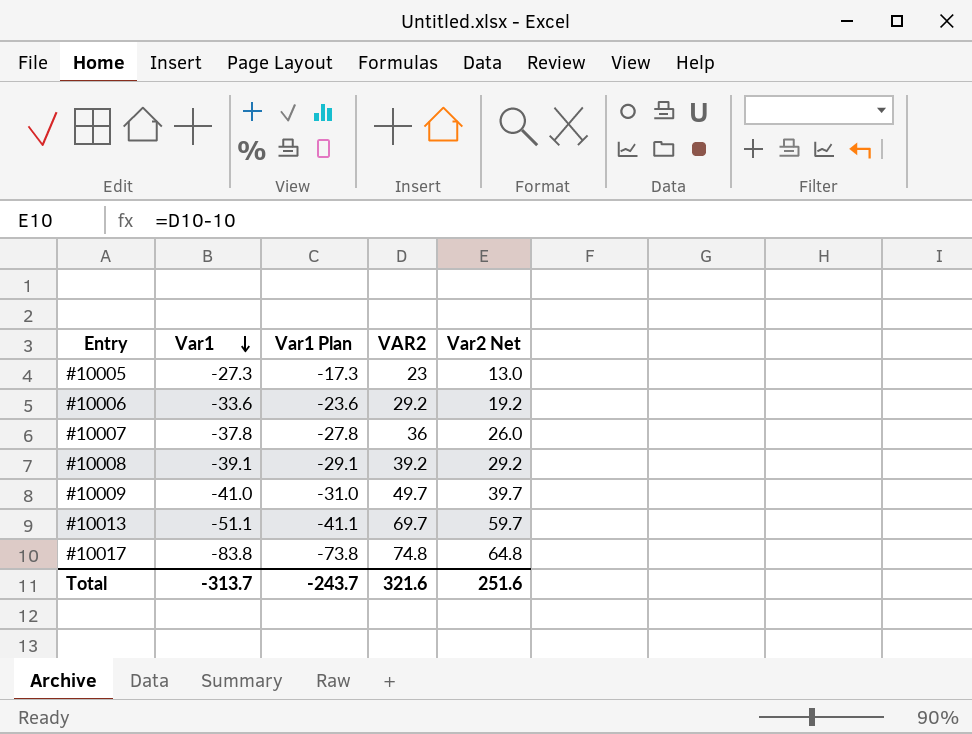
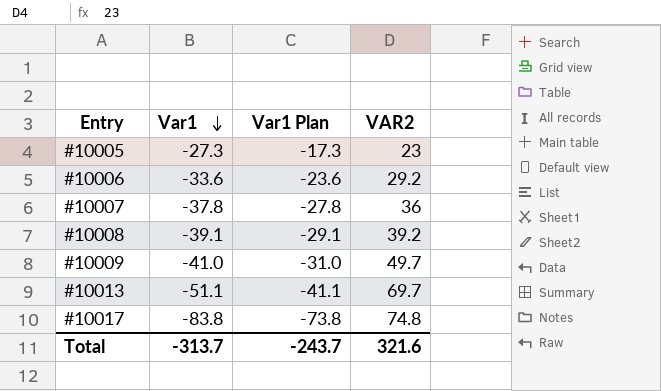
column Var2 Net | formula: [VAR2] - 10 -> none

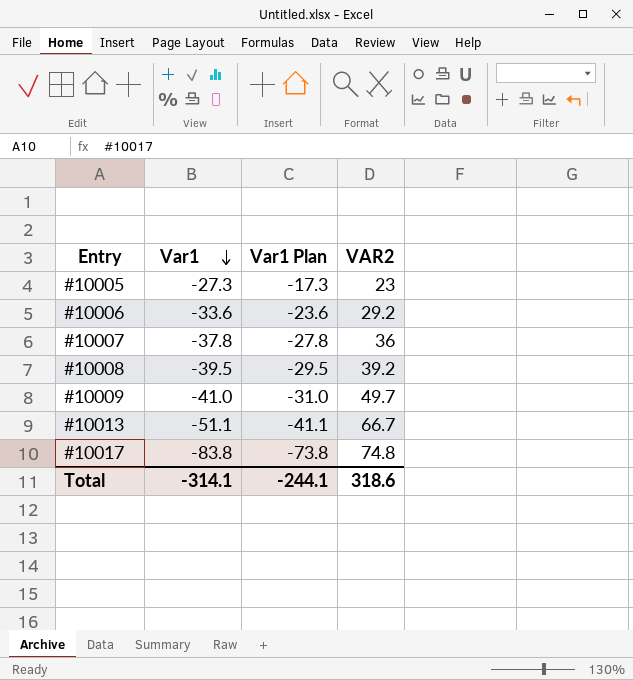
#10008 | Var1: -39.1 -> -39.5
#10008 | Var1 Plan: -29.1 -> -29.5
#10013 | VAR2: 69.7 -> 66.7
Total | Var1: -313.7 -> -314.1
Total | Var1 Plan: -243.7 -> -244.1
Total | VAR2: 321.6 -> 318.6

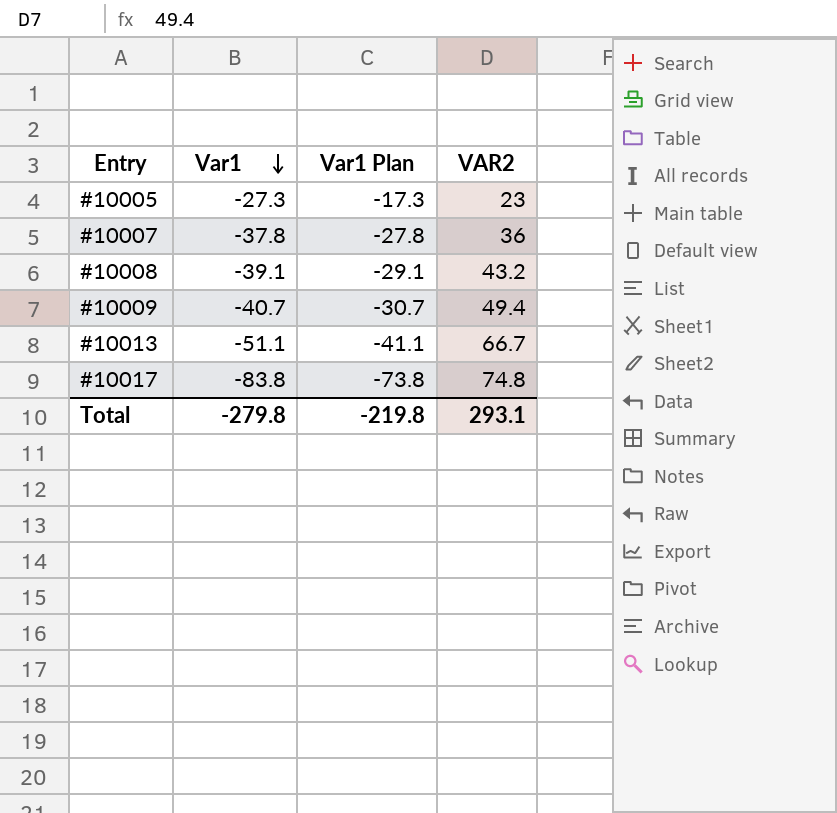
row #10006: -33.6 | -23.6 | 29.2 -> none
#10008 | Var1: -39.5 -> -39.1
#10008 | Var1 Plan: -29.5 -> -29.1
#10008 | VAR2: 39.2 -> 43.2
#10009 | Var1: -41.0 -> -40.7
#10009 | Var1 Plan: -31.0 -> -30.7
#10009 | VAR2: 49.7 -> 49.4
Total | Var1: -314.1 -> -279.8
Total | Var1 Plan: -244.1 -> -219.8
Total | VAR2: 318.6 -> 293.1

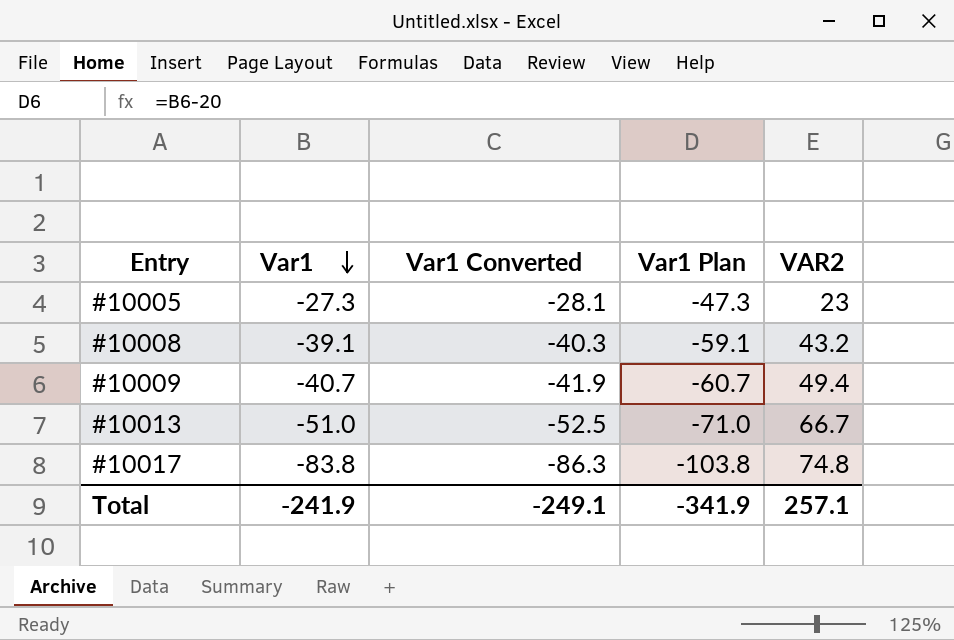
column Var1 Converted | formula: none -> [Var1] * 1.03
column Var1 Plan | formula: [Var1] + 10 -> [Var1] - 20
row #10007: -37.8 | -27.8 | 36 -> none
#10013 | Var1: -51.1 -> -51.0
Total | Var1: -279.8 -> -241.9
Total | Var1 Plan: -219.8 -> -341.9
Total | VAR2: 293.1 -> 257.1

